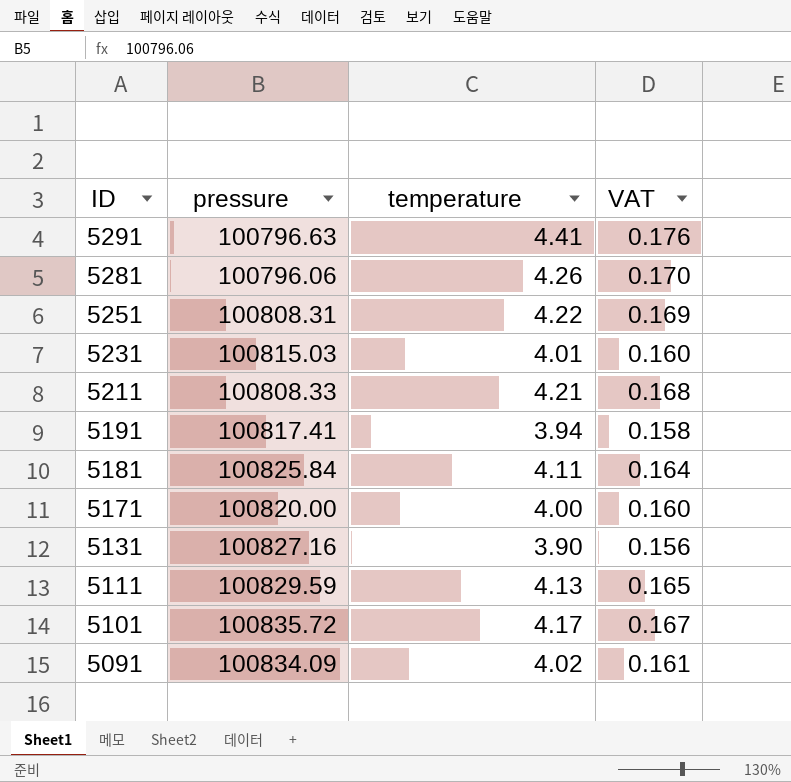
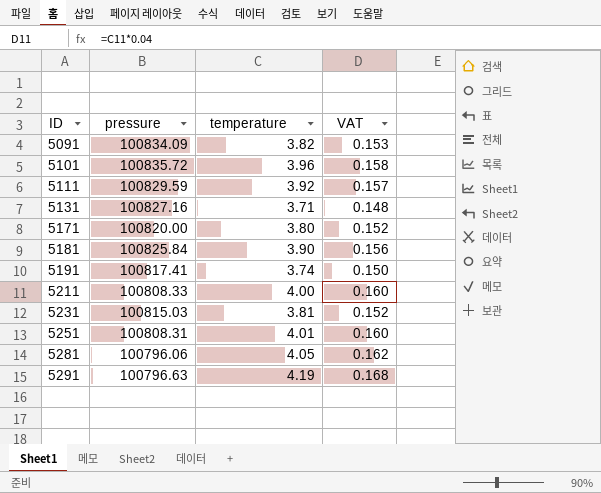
row order: ID descending -> ID ascending
5091 | temperature: 4.02 -> 3.82
5091 | VAT: 0.161 -> 0.153
5101 | temperature: 4.17 -> 3.96
5101 | VAT: 0.167 -> 0.158
5111 | temperature: 4.13 -> 3.92
5111 | VAT: 0.165 -> 0.157
5131 | temperature: 3.90 -> 3.71
5131 | VAT: 0.156 -> 0.148
5171 | temperature: 4.00 -> 3.80
5171 | VAT: 0.160 -> 0.152
5181 | temperature: 4.11 -> 3.90
5181 | VAT: 0.164 -> 0.156
5191 | temperature: 3.94 -> 3.74
5191 | VAT: 0.158 -> 0.150
5211 | temperature: 4.21 -> 4.00
5211 | VAT: 0.168 -> 0.160
5231 | temperature: 4.01 -> 3.81
5231 | VAT: 0.160 -> 0.152
5251 | temperature: 4.22 -> 4.01
5251 | VAT: 0.169 -> 0.160
5281 | temperature: 4.26 -> 4.05
5281 | VAT: 0.170 -> 0.162
5291 | temperature: 4.41 -> 4.19
5291 | VAT: 0.176 -> 0.168

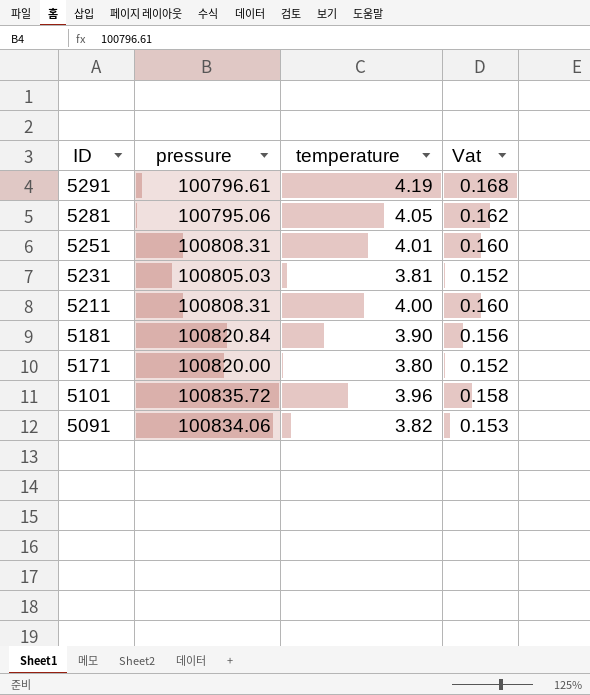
row order: ID ascending -> ID descending
column name: VAT -> Vat
row 5111: 100829.59 | 3.92 | 0.157 -> none
row 5131: 100827.16 | 3.71 | 0.148 -> none
row 5191: 100817.41 | 3.74 | 0.150 -> none
5291 | pressure: 100796.63 -> 100796.61
5281 | pressure: 100796.06 -> 100795.06
5231 | pressure: 100815.03 -> 100805.03
5211 | pressure: 100808.33 -> 100808.31
5181 | pressure: 100825.84 -> 100820.84
5091 | pressure: 100834.09 -> 100834.06

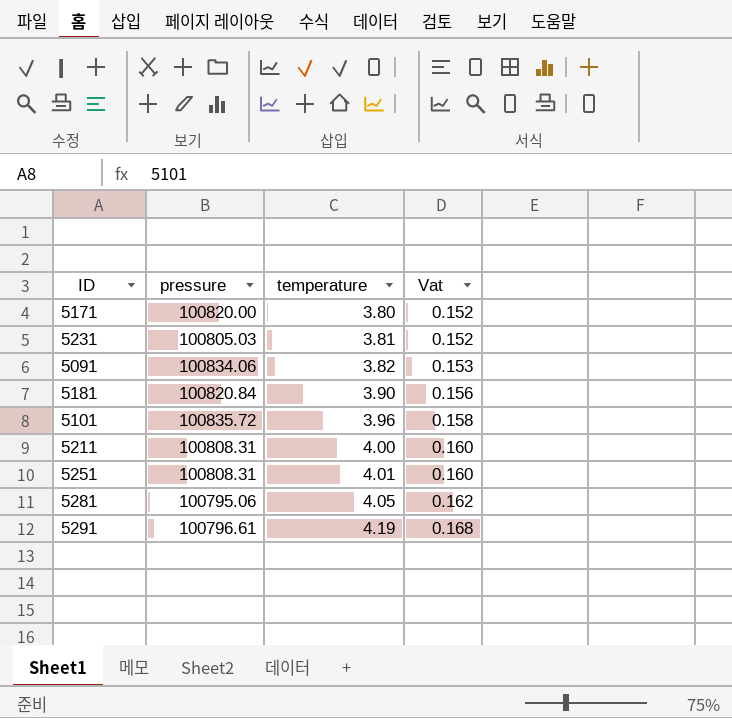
row order: ID descending -> temperature ascending

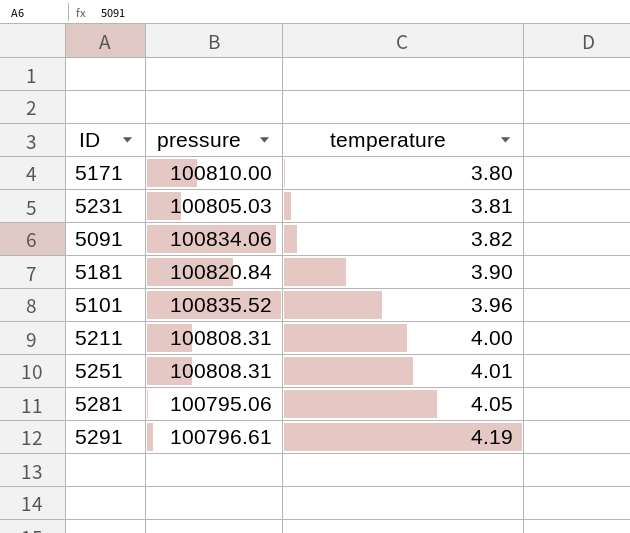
column Vat | formula: [temperature] * 0.04 -> none
5171 | pressure: 100820.00 -> 100810.00
5101 | pressure: 100835.72 -> 100835.52

